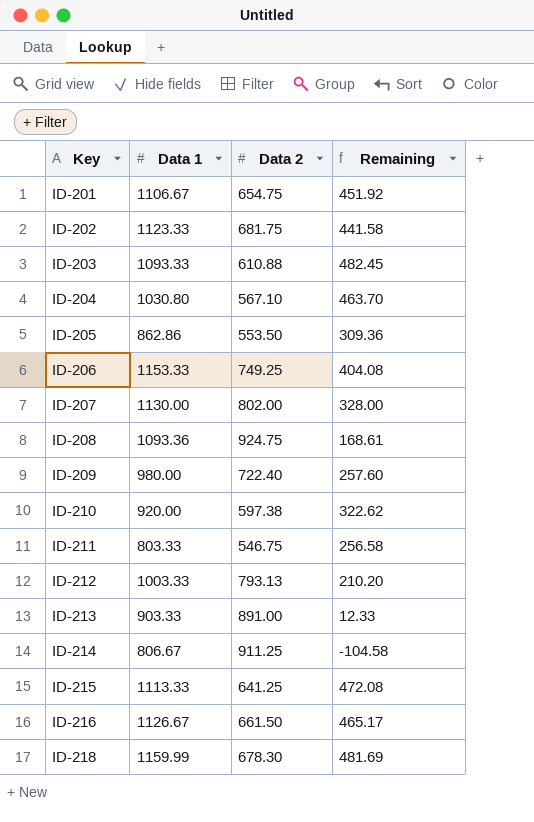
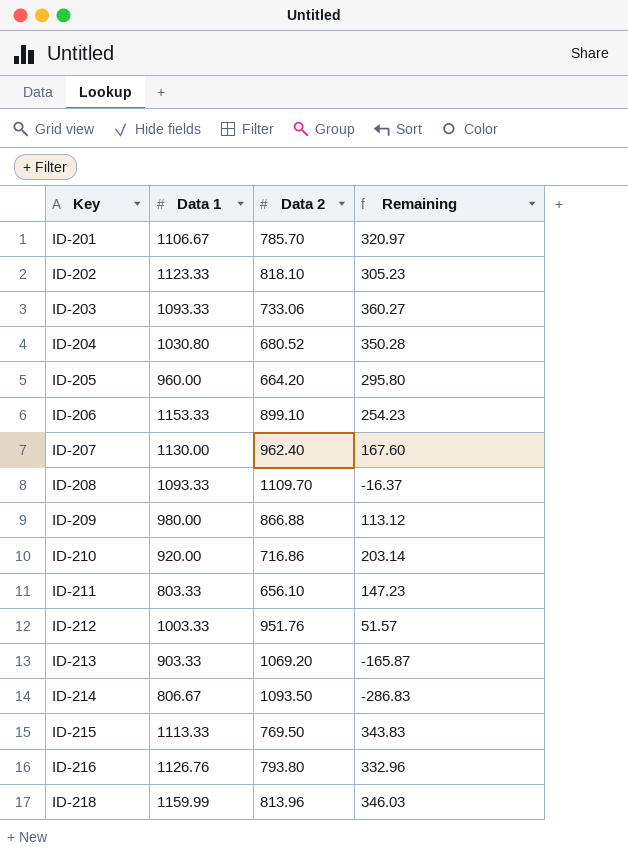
ID-201 | Data 2: 654.75 -> 785.70
ID-201 | Remaining: 451.92 -> 320.97
ID-202 | Data 2: 681.75 -> 818.10
ID-202 | Remaining: 441.58 -> 305.23
ID-203 | Data 2: 610.88 -> 733.06
ID-203 | Remaining: 482.45 -> 360.27
ID-204 | Data 2: 567.10 -> 680.52
ID-204 | Remaining: 463.70 -> 350.28
ID-205 | Data 1: 862.86 -> 960.00
ID-205 | Data 2: 553.50 -> 664.20
ID-205 | Remaining: 309.36 -> 295.80
ID-206 | Data 2: 749.25 -> 899.10
ID-206 | Remaining: 404.08 -> 254.23
ID-207 | Data 2: 802.00 -> 962.40
ID-207 | Remaining: 328.00 -> 167.60
ID-208 | Data 1: 1093.36 -> 1093.33
ID-208 | Data 2: 924.75 -> 1109.70
ID-208 | Remaining: 168.61 -> -16.37
ID-209 | Data 2: 722.40 -> 866.88
ID-209 | Remaining: 257.60 -> 113.12
ID-210 | Data 2: 597.38 -> 716.86
ID-210 | Remaining: 322.62 -> 203.14
ID-211 | Data 2: 546.75 -> 656.10
ID-211 | Remaining: 256.58 -> 147.23
ID-212 | Data 2: 793.13 -> 951.76
ID-212 | Remaining: 210.20 -> 51.57
ID-213 | Data 2: 891.00 -> 1069.20
ID-213 | Remaining: 12.33 -> -165.87
ID-214 | Data 2: 911.25 -> 1093.50
ID-214 | Remaining: -104.58 -> -286.83
ID-215 | Data 2: 641.25 -> 769.50
ID-215 | Remaining: 472.08 -> 343.83
ID-216 | Data 1: 1126.67 -> 1126.76
ID-216 | Data 2: 661.50 -> 793.80
ID-216 | Remaining: 465.17 -> 332.96
ID-218 | Data 2: 678.30 -> 813.96
ID-218 | Remaining: 481.69 -> 346.03

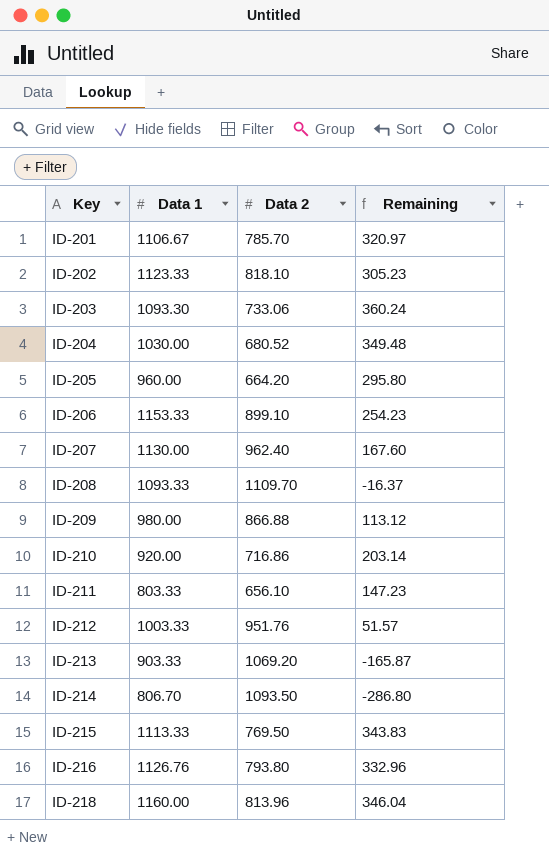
ID-203 | Data 1: 1093.33 -> 1093.30
ID-203 | Remaining: 360.27 -> 360.24
ID-204 | Data 1: 1030.80 -> 1030.00
ID-204 | Remaining: 350.28 -> 349.48
ID-214 | Data 1: 806.67 -> 806.70
ID-214 | Remaining: -286.83 -> -286.80
ID-218 | Data 1: 1159.99 -> 1160.00
ID-218 | Remaining: 346.03 -> 346.04

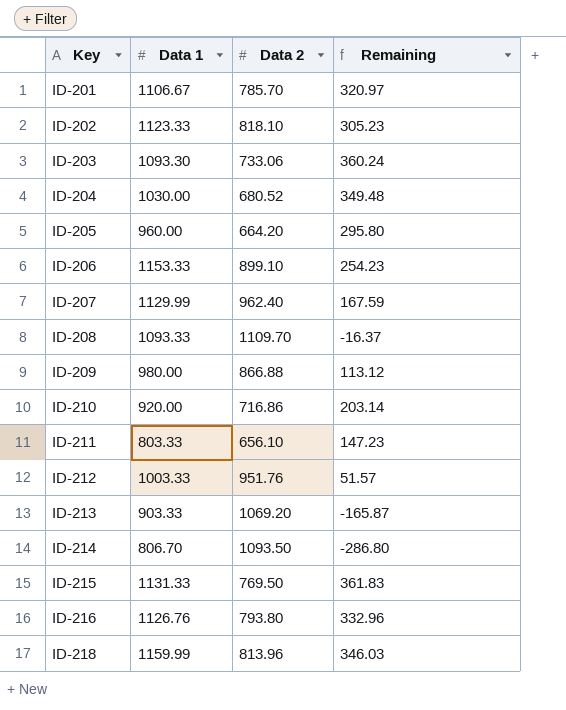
ID-207 | Data 1: 1130.00 -> 1129.99
ID-207 | Remaining: 167.60 -> 167.59
ID-215 | Data 1: 1113.33 -> 1131.33
ID-215 | Remaining: 343.83 -> 361.83
ID-218 | Data 1: 1160.00 -> 1159.99
ID-218 | Remaining: 346.04 -> 346.03

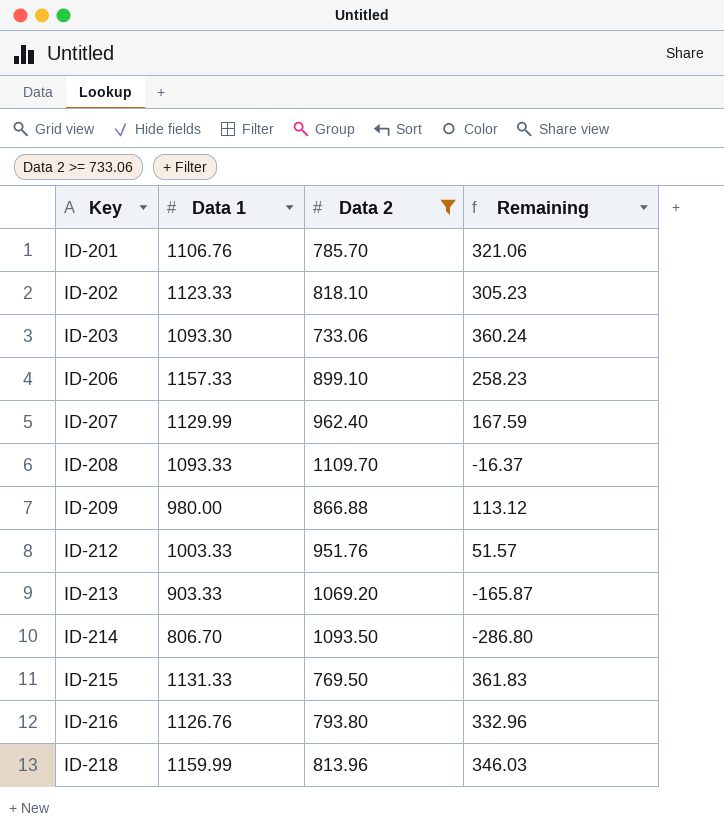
filter: none -> Data 2 >= 733.06
ID-201 | Data 1: 1106.67 -> 1106.76
ID-201 | Remaining: 320.97 -> 321.06
ID-206 | Data 1: 1153.33 -> 1157.33
ID-206 | Remaining: 254.23 -> 258.23

